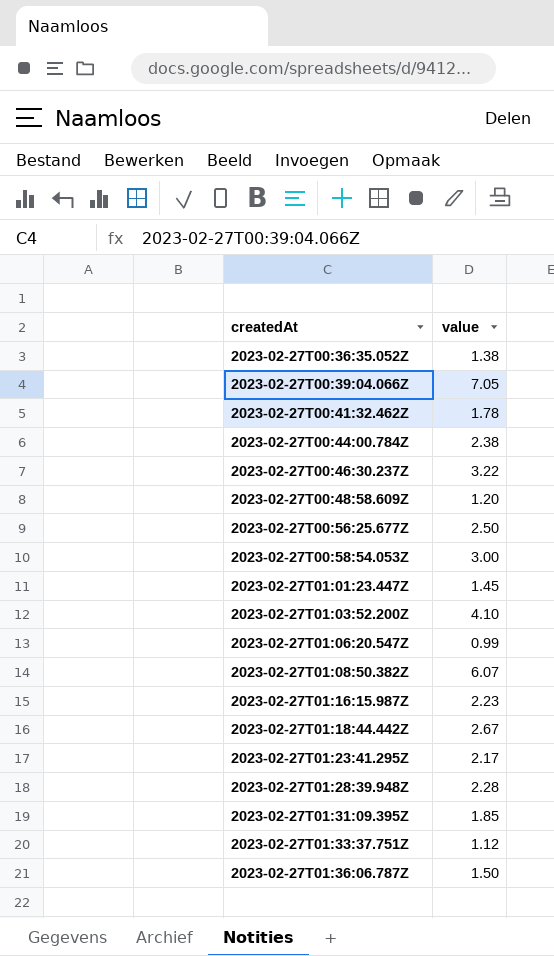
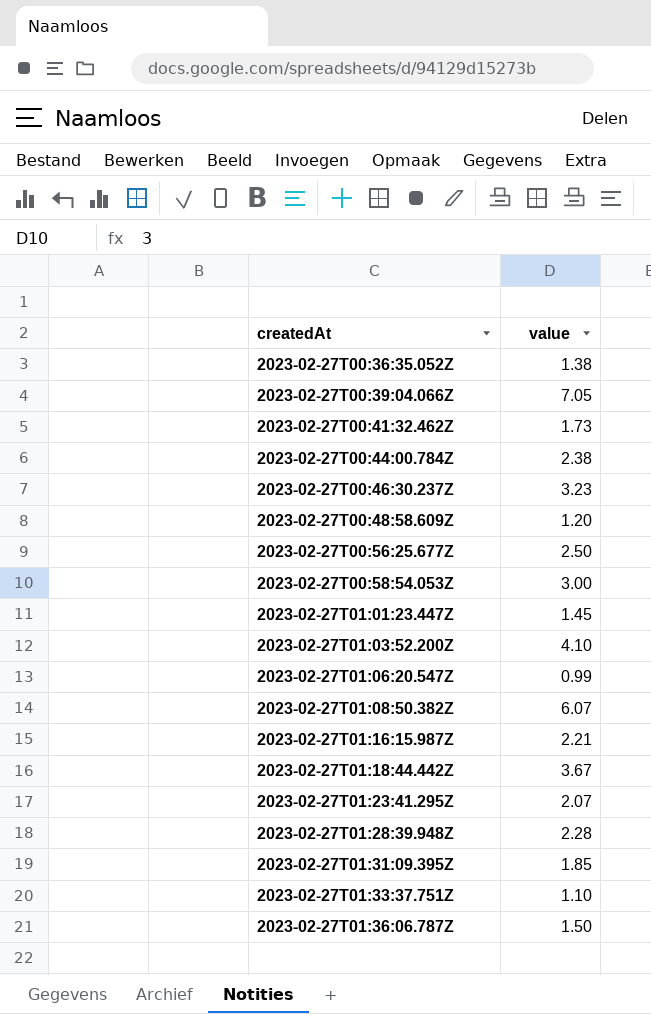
2023-02-27T00:41:32.462Z | value: 1.78 -> 1.73
2023-02-27T00:46:30.237Z | value: 3.22 -> 3.23
2023-02-27T01:16:15.987Z | value: 2.23 -> 2.21
2023-02-27T01:18:44.442Z | value: 2.67 -> 3.67
2023-02-27T01:23:41.295Z | value: 2.17 -> 2.07
2023-02-27T01:33:37.751Z | value: 1.12 -> 1.10

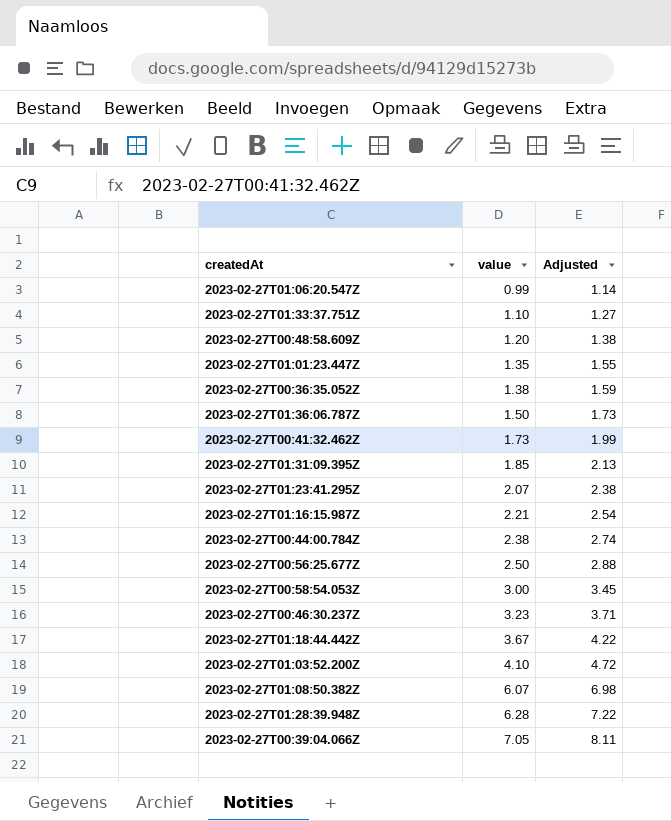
row order: createdAt ascending -> value ascending
column Adjusted | formula: none -> [value] * 1.15
2023-02-27T01:01:23.447Z | value: 1.45 -> 1.35
2023-02-27T01:28:39.948Z | value: 2.28 -> 6.28

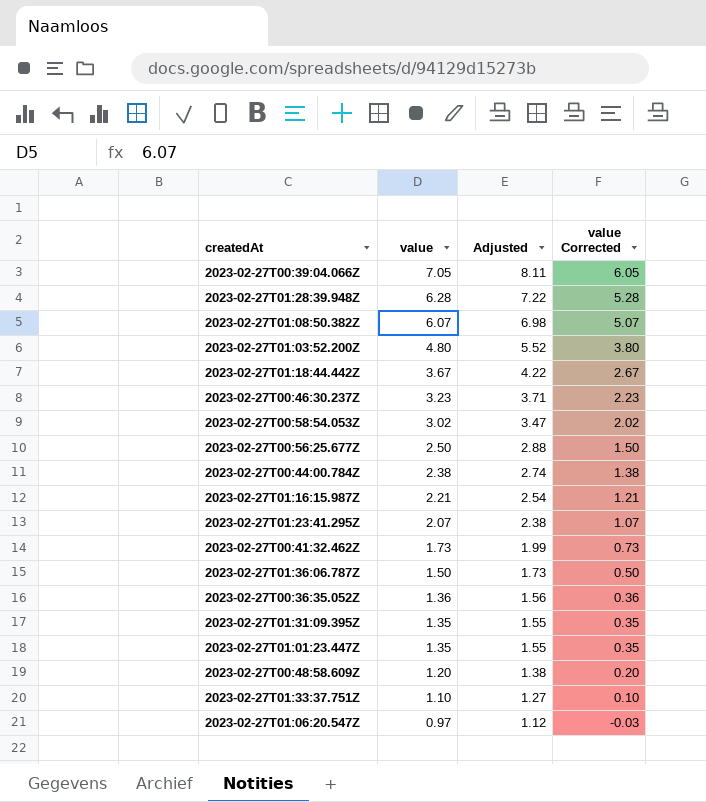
row order: value ascending -> value descending
column value Corrected | formula: none -> [value] - 1
2023-02-27T01:03:52.200Z | value: 4.10 -> 4.80
2023-02-27T01:03:52.200Z | Adjusted: 4.72 -> 5.52
2023-02-27T00:58:54.053Z | value: 3.00 -> 3.02
2023-02-27T00:58:54.053Z | Adjusted: 3.45 -> 3.47
2023-02-27T00:36:35.052Z | value: 1.38 -> 1.36
2023-02-27T00:36:35.052Z | Adjusted: 1.59 -> 1.56
2023-02-27T01:31:09.395Z | value: 1.85 -> 1.35
2023-02-27T01:31:09.395Z | Adjusted: 2.13 -> 1.55
2023-02-27T01:06:20.547Z | value: 0.99 -> 0.97
2023-02-27T01:06:20.547Z | Adjusted: 1.14 -> 1.12

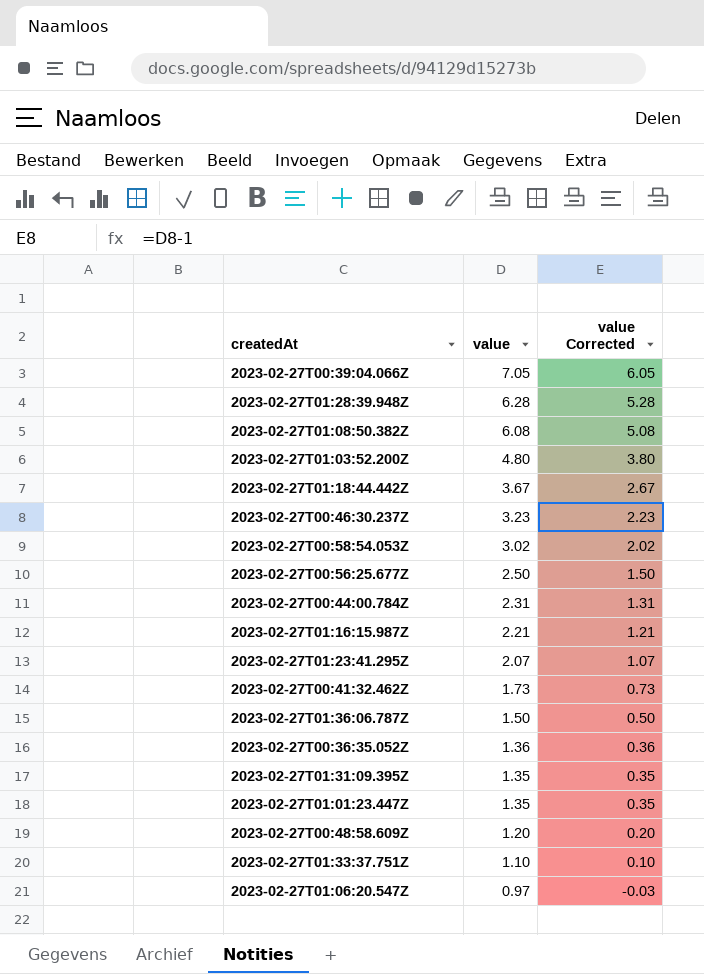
column Adjusted | formula: [value] * 1.15 -> none
2023-02-27T01:08:50.382Z | value: 6.07 -> 6.08
2023-02-27T01:08:50.382Z | value Corrected: 5.07 -> 5.08
2023-02-27T00:44:00.784Z | value: 2.38 -> 2.31
2023-02-27T00:44:00.784Z | value Corrected: 1.38 -> 1.31

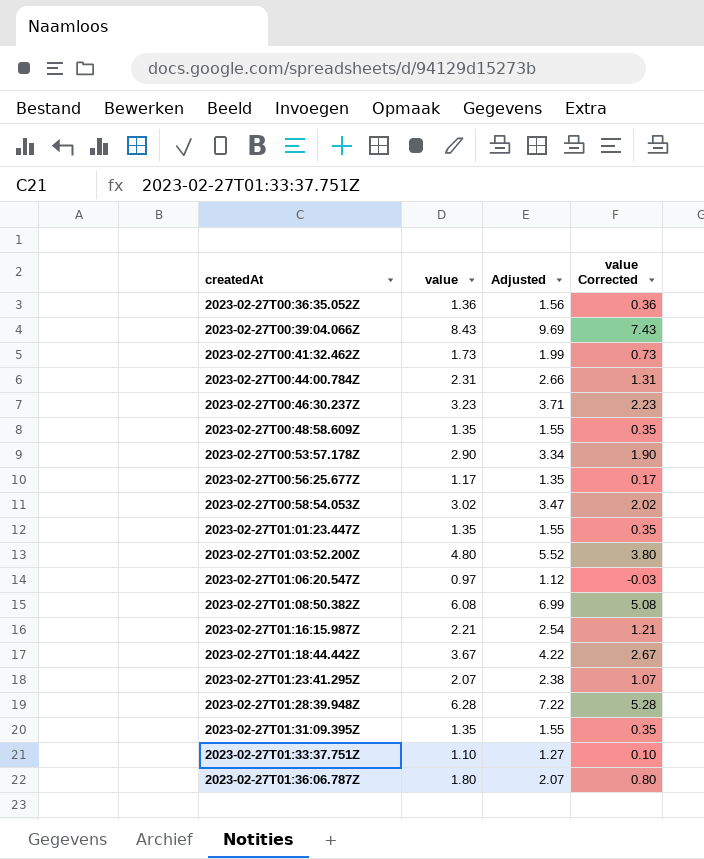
row order: value descending -> createdAt ascending
column Adjusted | formula: none -> [value] * 1.15
2023-02-27T00:39:04.066Z | value: 7.05 -> 8.43
2023-02-27T00:39:04.066Z | value Corrected: 6.05 -> 7.43
2023-02-27T00:48:58.609Z | value: 1.20 -> 1.35
2023-02-27T00:48:58.609Z | value Corrected: 0.20 -> 0.35
row 2023-02-27T00:53:57.178Z: none -> 2.90 | 3.34 | 1.90
2023-02-27T00:56:25.677Z | value: 2.50 -> 1.17
2023-02-27T00:56:25.677Z | value Corrected: 1.50 -> 0.17
2023-02-27T01:36:06.787Z | value: 1.50 -> 1.80
2023-02-27T01:36:06.787Z | value Corrected: 0.50 -> 0.80

